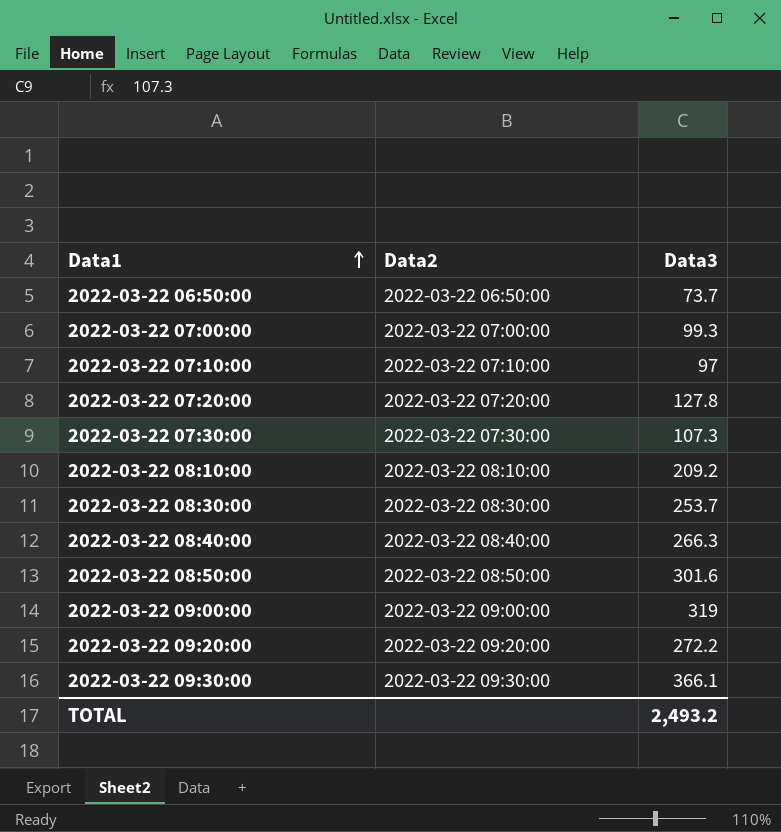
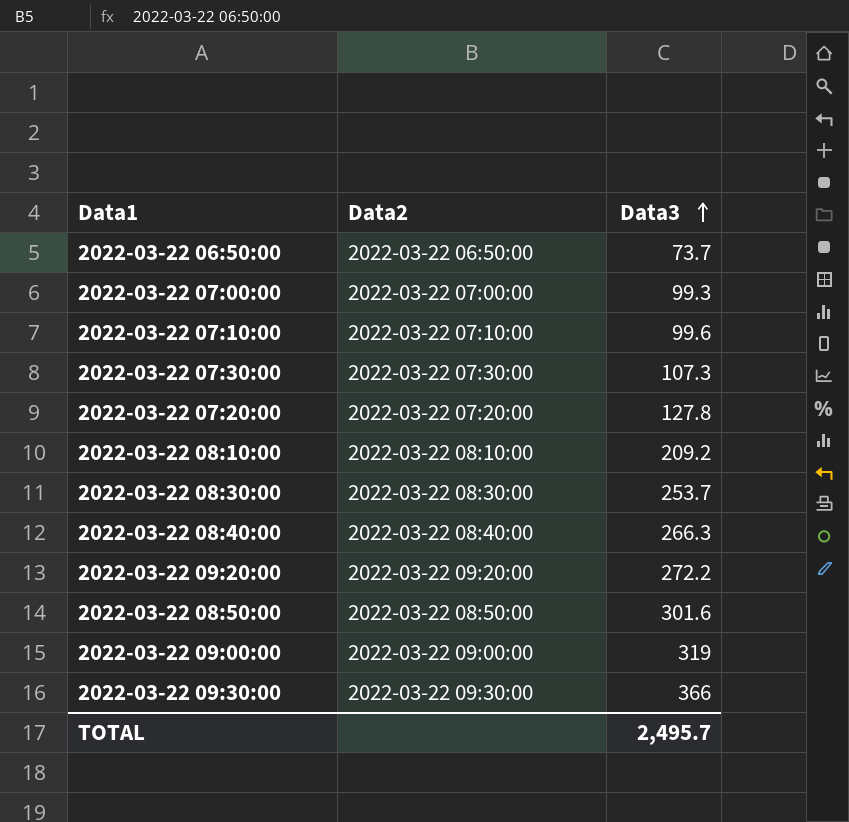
row order: Data1 ascending -> Data3 ascending
2022-03-22 07:10:00 | Data3: 97 -> 99.6
2022-03-22 09:30:00 | Data3: 366.1 -> 366
TOTAL | Data3: 2,493.2 -> 2,495.7

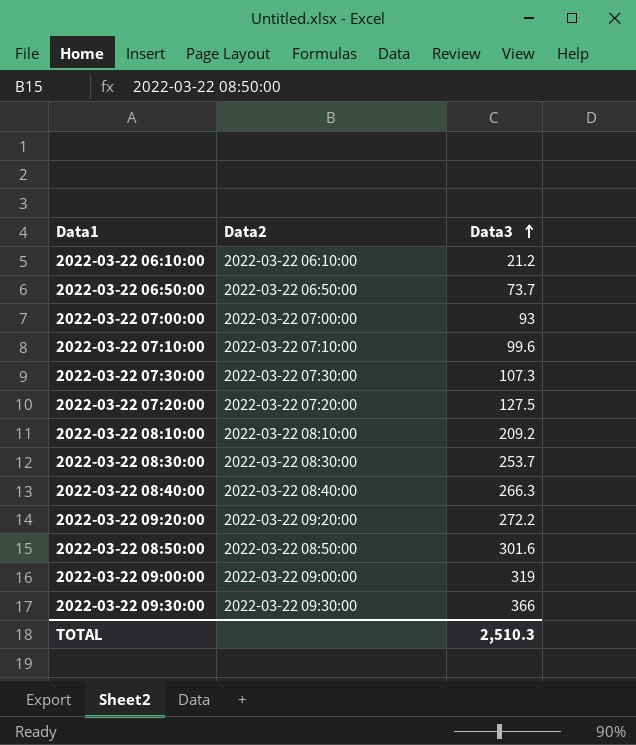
row 2022-03-22 06:10:00: none -> 2022-03-22 06:10:00 | 21.2
2022-03-22 07:00:00 | Data3: 99.3 -> 93
2022-03-22 07:20:00 | Data3: 127.8 -> 127.5
TOTAL | Data3: 2,495.7 -> 2,510.3

